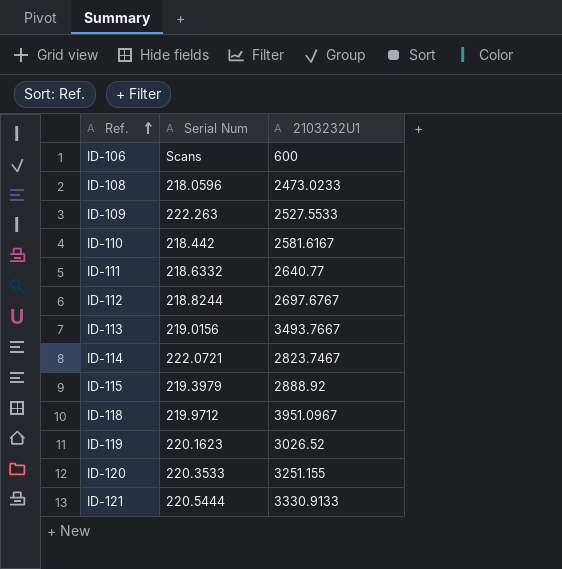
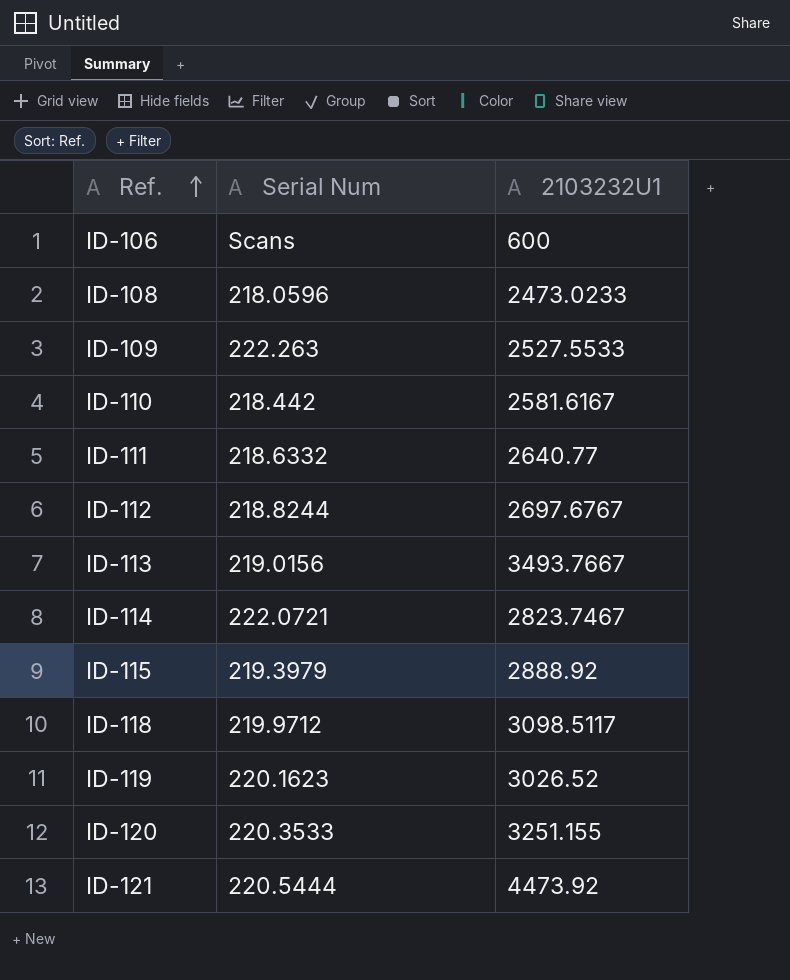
ID-118 | 2103232U1: 3951.0967 -> 3098.5117
ID-121 | 2103232U1: 3330.9133 -> 4473.92

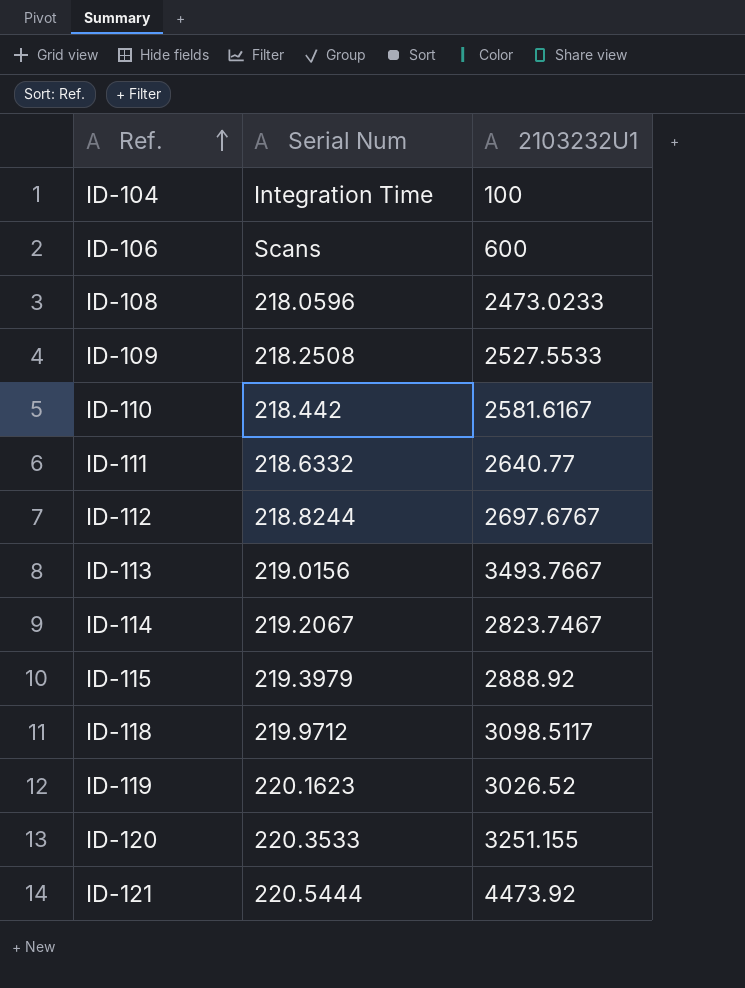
row ID-104: none -> Integration Time | 100
ID-109 | Serial Num: 222.263 -> 218.2508
ID-114 | Serial Num: 222.0721 -> 219.2067

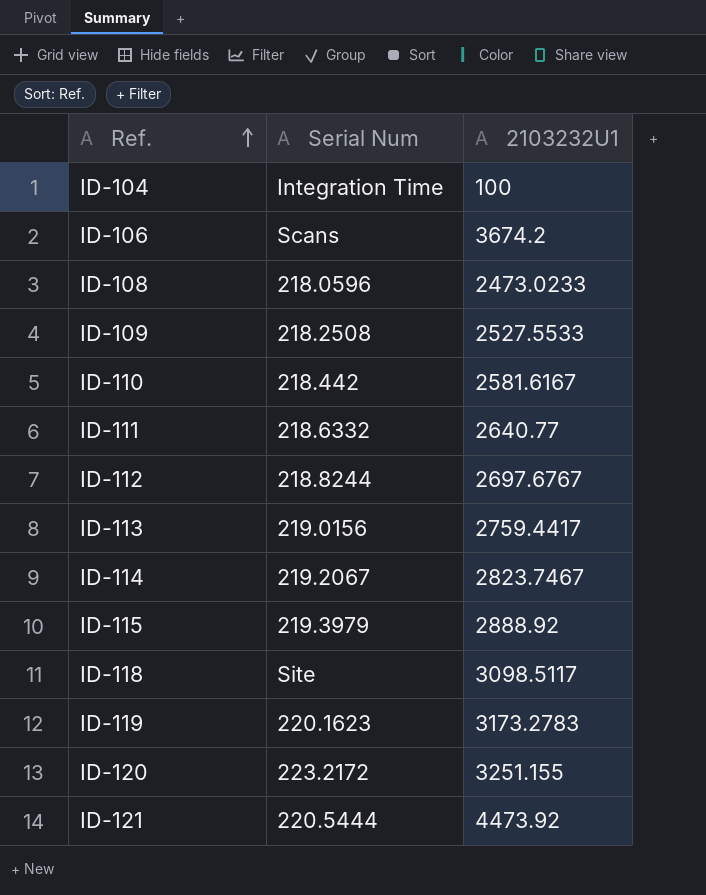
ID-106 | 2103232U1: 600 -> 3674.2
ID-113 | 2103232U1: 3493.7667 -> 2759.4417
ID-118 | Serial Num: 219.9712 -> Site
ID-119 | 2103232U1: 3026.52 -> 3173.2783
ID-120 | Serial Num: 220.3533 -> 223.2172

